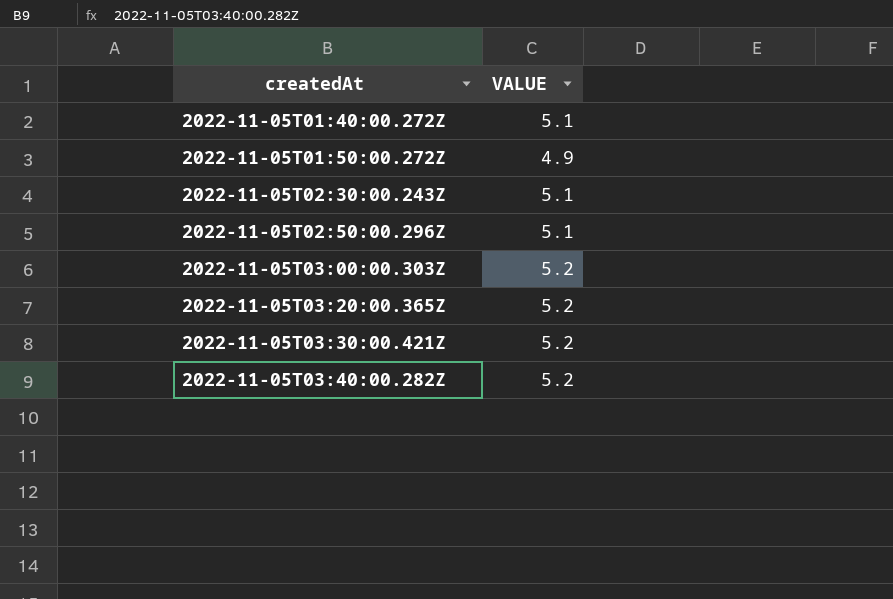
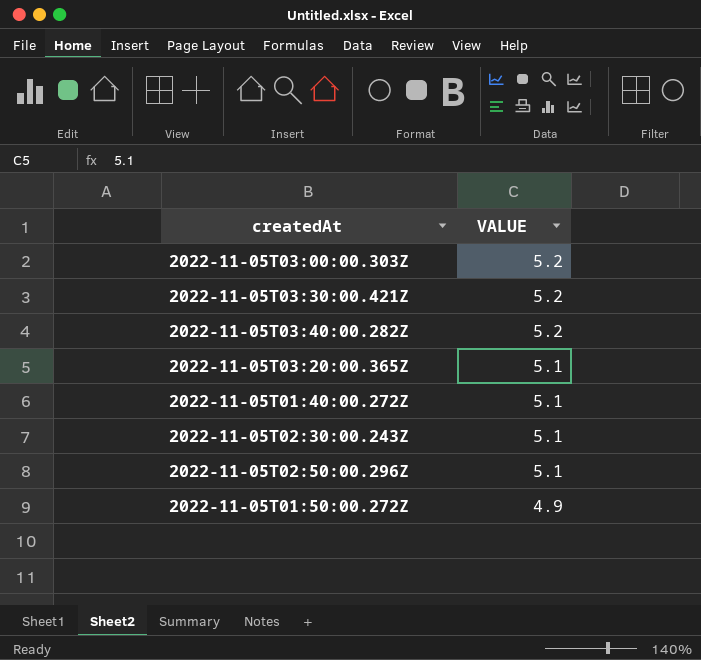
row order: createdAt ascending -> VALUE descending
2022-11-05T03:20:00.365Z | VALUE: 5.2 -> 5.1

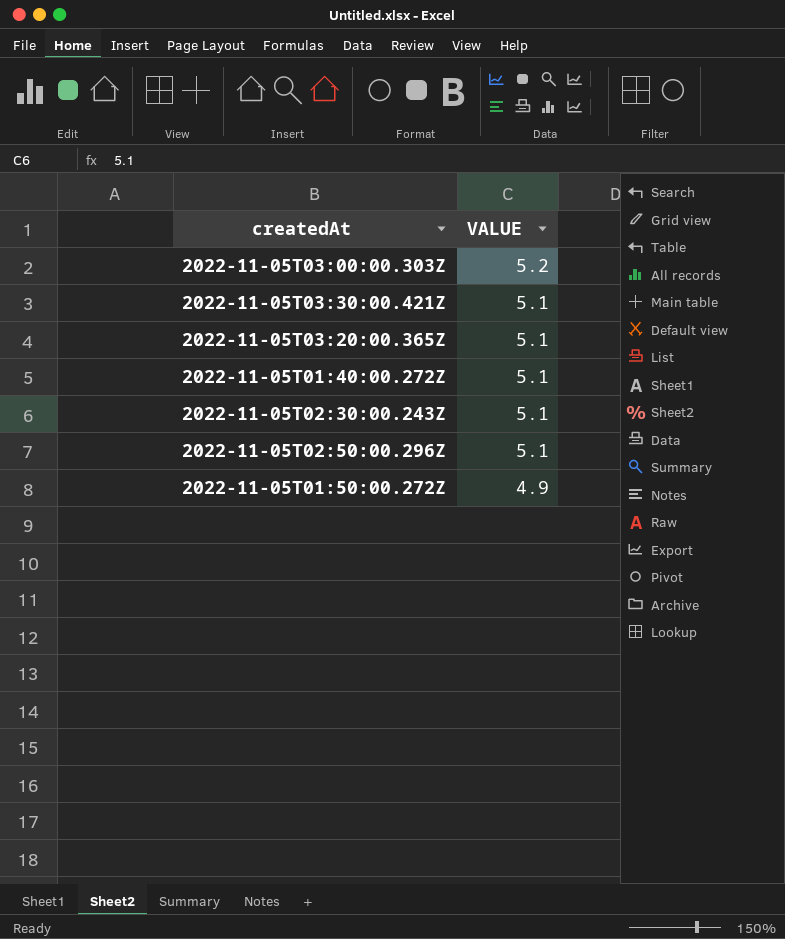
row 2022-11-05T03:40:00.282Z: 5.2 -> none
2022-11-05T03:30:00.421Z | VALUE: 5.2 -> 5.1

